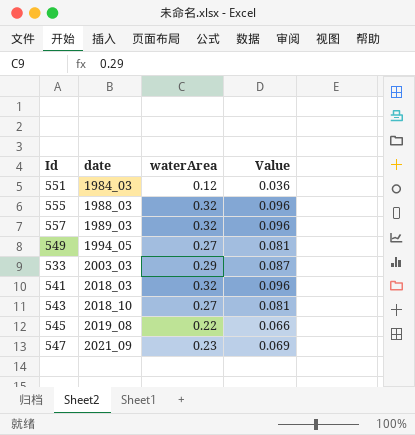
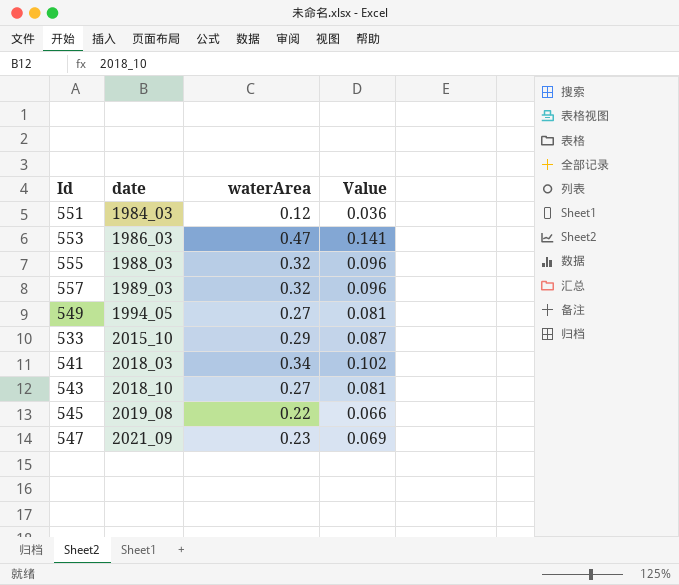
row 553: none -> 1986_03 | 0.47 | 0.141
533 | date: 2003_03 -> 2015_10
541 | waterArea: 0.32 -> 0.34
541 | Value: 0.096 -> 0.102

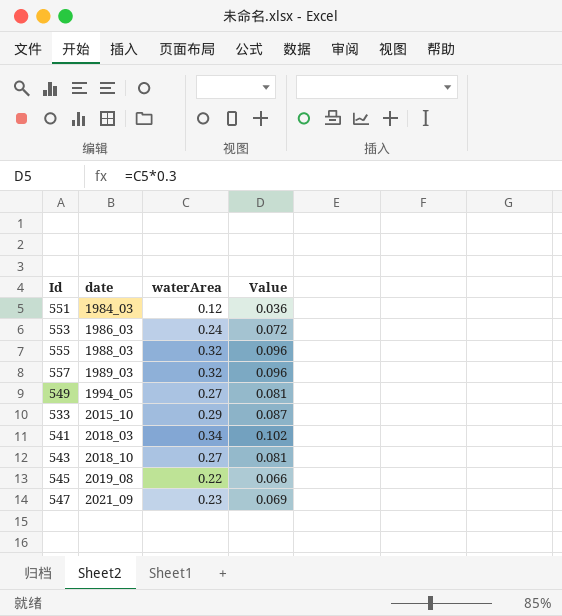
553 | waterArea: 0.47 -> 0.24
553 | Value: 0.141 -> 0.072

